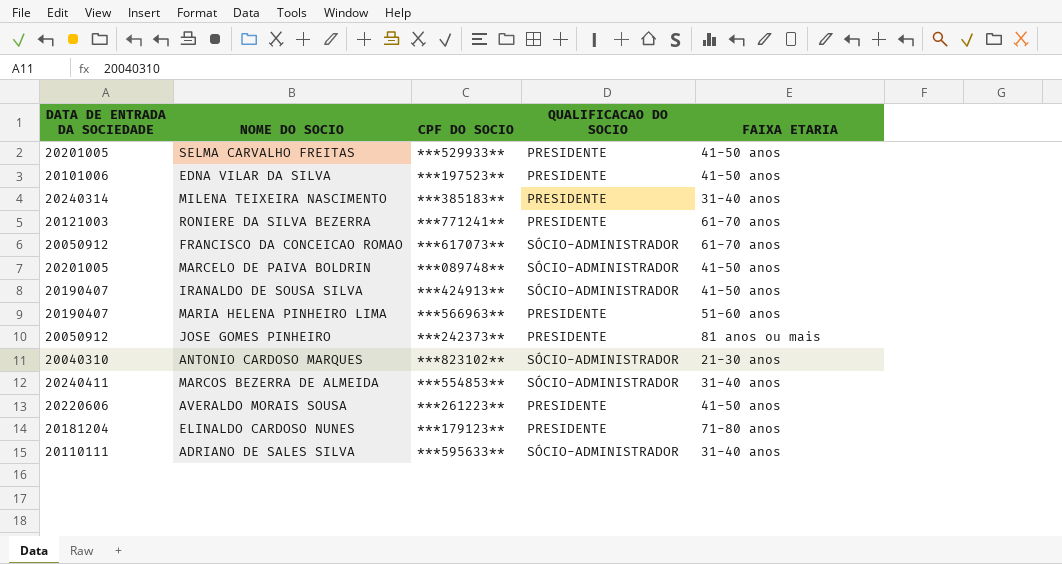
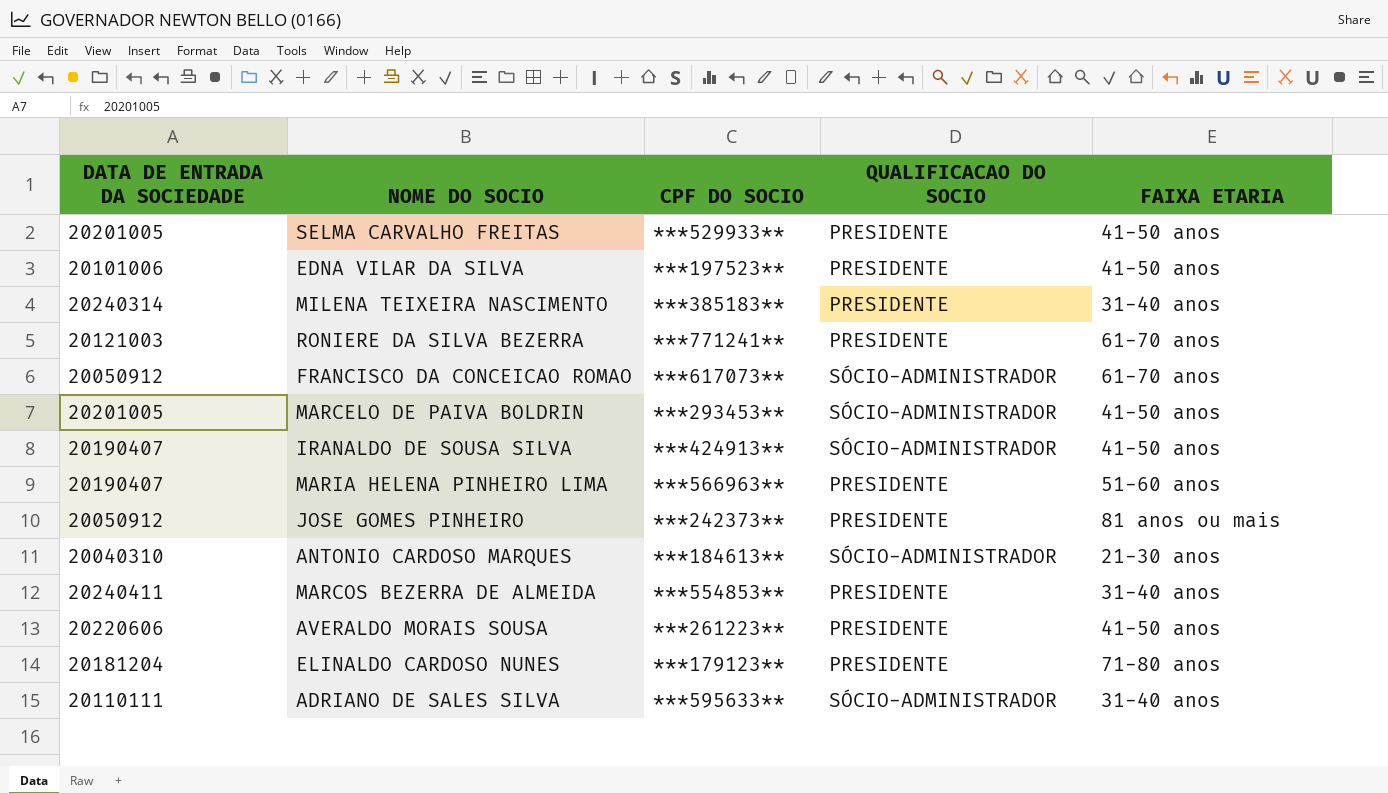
MARCELO DE PAIVA BOLDRIN | CPF DO SOCIO: ***089748** -> ***293453**
ANTONIO CARDOSO MARQUES | CPF DO SOCIO: ***823102** -> ***184613**
MARCOS BEZERRA DE ALMEIDA | QUALIFICACAO DO SOCIO: SÓCIO-ADMINISTRADOR -> PRESIDENTE

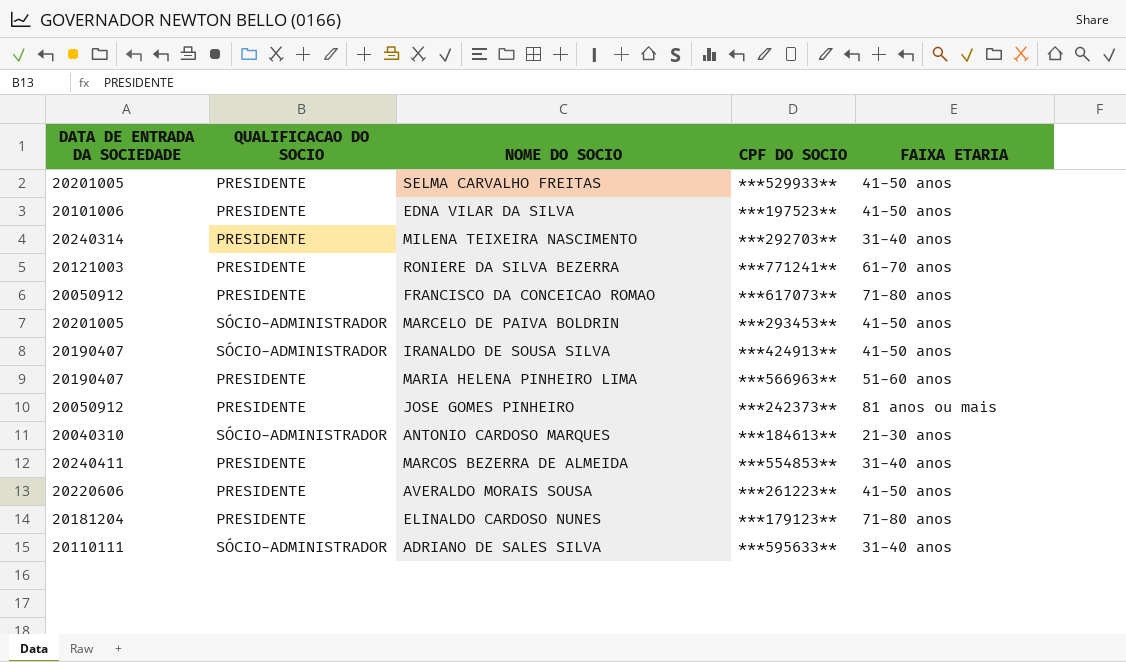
column QUALIFICACAO DO SOCIO | position: 4 -> 2
MILENA TEIXEIRA NASCIMENTO | CPF DO SOCIO: ***385183** -> ***292703**
FRANCISCO DA CONCEICAO ROMAO | QUALIFICACAO DO SOCIO: SÓCIO-ADMINISTRADOR -> PRESIDENTE
FRANCISCO DA CONCEICAO ROMAO | FAIXA ETARIA: 61-70 anos -> 71-80 anos

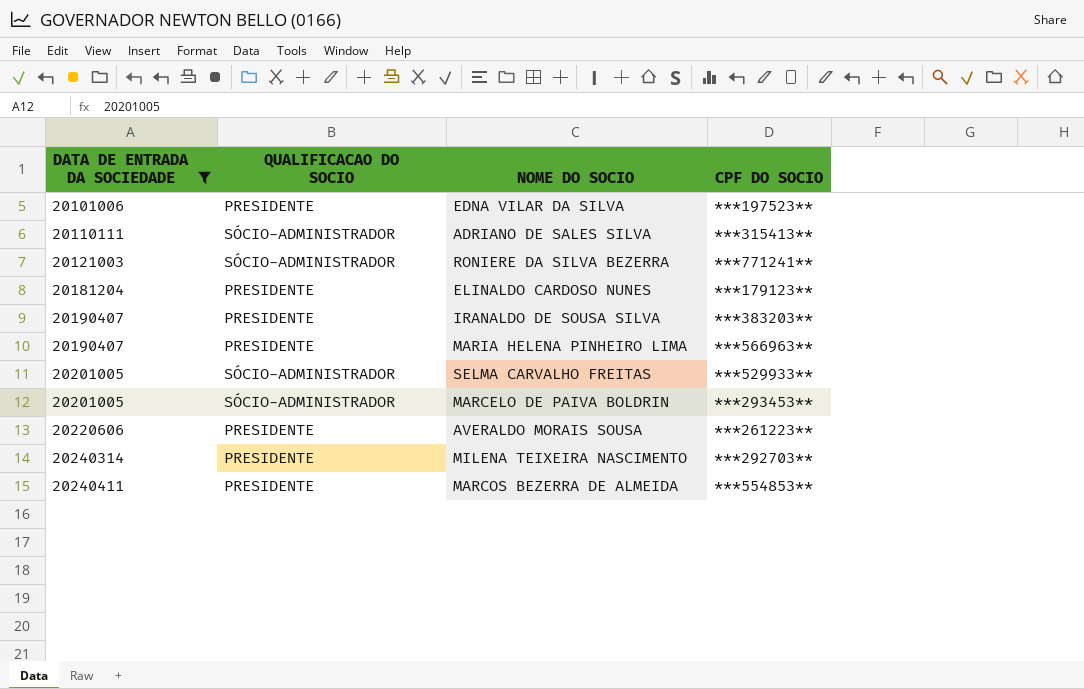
filter: none -> DATA DE ENTRADA DA SOCIEDADE >= 20101006
row order: none -> DATA DE ENTRADA DA SOCIEDADE ascending
column FAIXA ETARIA | position: 5 -> none
ADRIANO DE SALES SILVA | CPF DO SOCIO: ***595633** -> ***315413**
RONIERE DA SILVA BEZERRA | QUALIFICACAO DO SOCIO: PRESIDENTE -> SÓCIO-ADMINISTRADOR
IRANALDO DE SOUSA SILVA | QUALIFICACAO DO SOCIO: SÓCIO-ADMINISTRADOR -> PRESIDENTE
IRANALDO DE SOUSA SILVA | CPF DO SOCIO: ***424913** -> ***383203**
SELMA CARVALHO FREITAS | QUALIFICACAO DO SOCIO: PRESIDENTE -> SÓCIO-ADMINISTRADOR

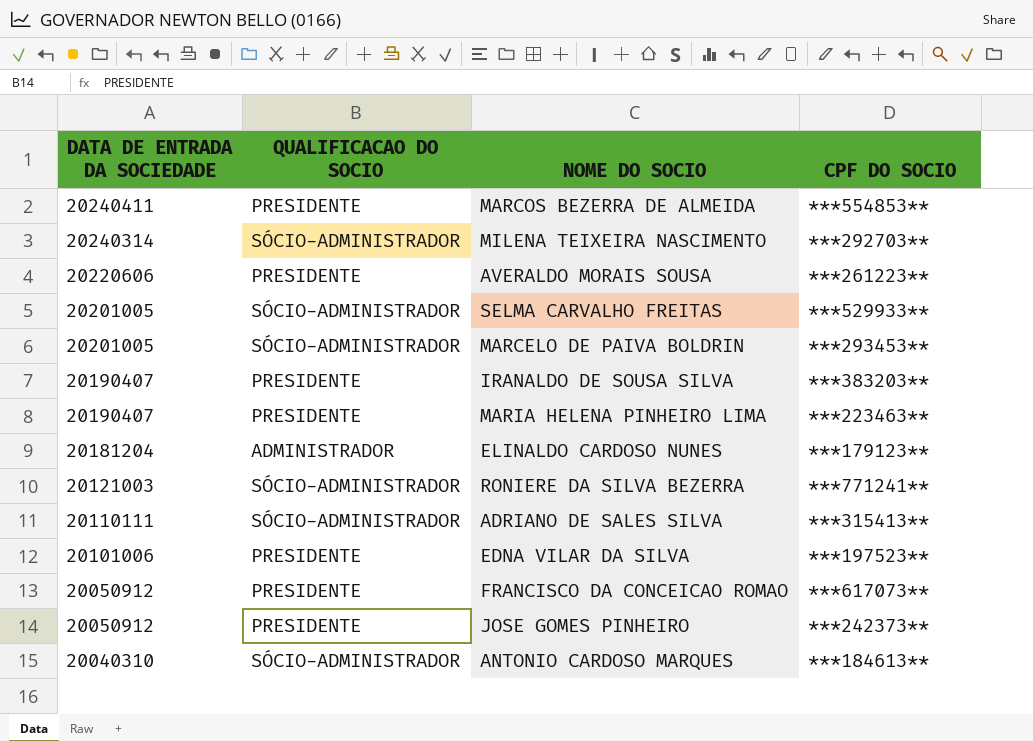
filter: DATA DE ENTRADA DA SOCIEDADE >= 20101006 -> none
row order: DATA DE ENTRADA DA SOCIEDADE ascending -> DATA DE ENTRADA DA SOCIEDADE descending
MILENA TEIXEIRA NASCIMENTO | QUALIFICACAO DO SOCIO: PRESIDENTE -> SÓCIO-ADMINISTRADOR
MARIA HELENA PINHEIRO LIMA | CPF DO SOCIO: ***566963** -> ***223463**
ELINALDO CARDOSO NUNES | QUALIFICACAO DO SOCIO: PRESIDENTE -> ADMINISTRADOR

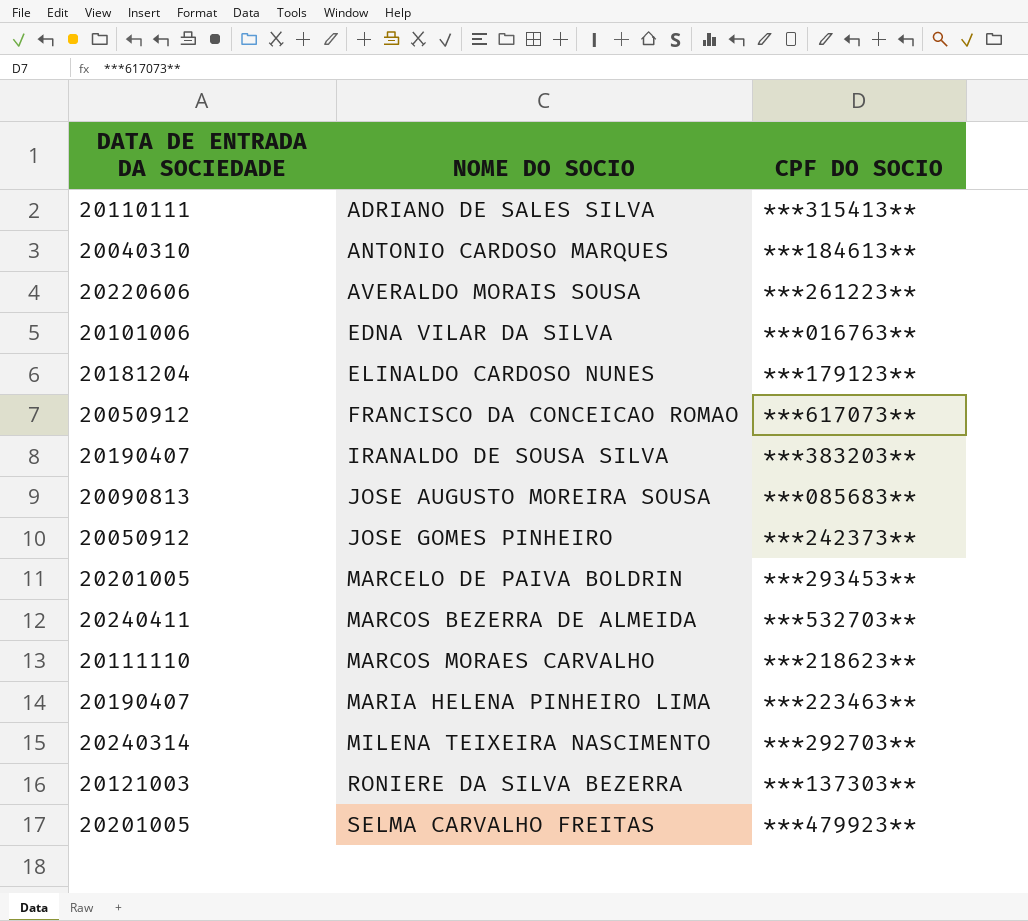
row order: DATA DE ENTRADA DA SOCIEDADE descending -> NOME DO SOCIO ascending
column QUALIFICACAO DO SOCIO | position: 2 -> none
EDNA VILAR DA SILVA | CPF DO SOCIO: ***197523** -> ***016763**
row JOSE AUGUSTO MOREIRA SOUSA: none -> 20090813 | ***085683**
MARCOS BEZERRA DE ALMEIDA | CPF DO SOCIO: ***554853** -> ***532703**
row MARCOS MORAES CARVALHO: none -> 20111110 | ***218623**
RONIERE DA SILVA BEZERRA | CPF DO SOCIO: ***771241** -> ***137303**
SELMA CARVALHO FREITAS | CPF DO SOCIO: ***529933** -> ***479923**

